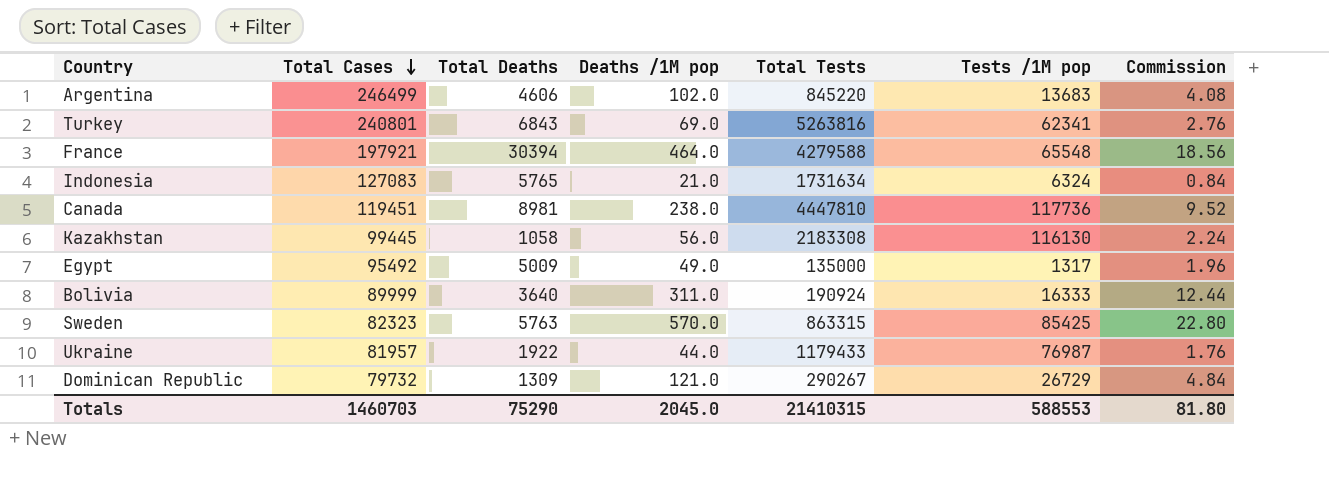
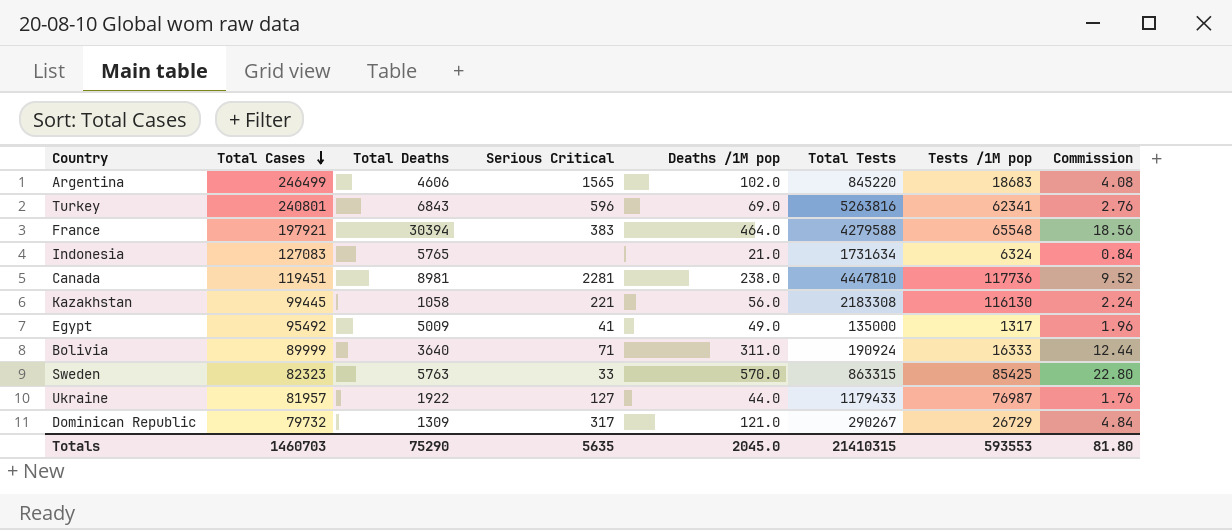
column Serious Critical | position: none -> 4
Argentina | Tests /1M pop: 13683 -> 18683
Totals | Tests /1M pop: 588553 -> 593553

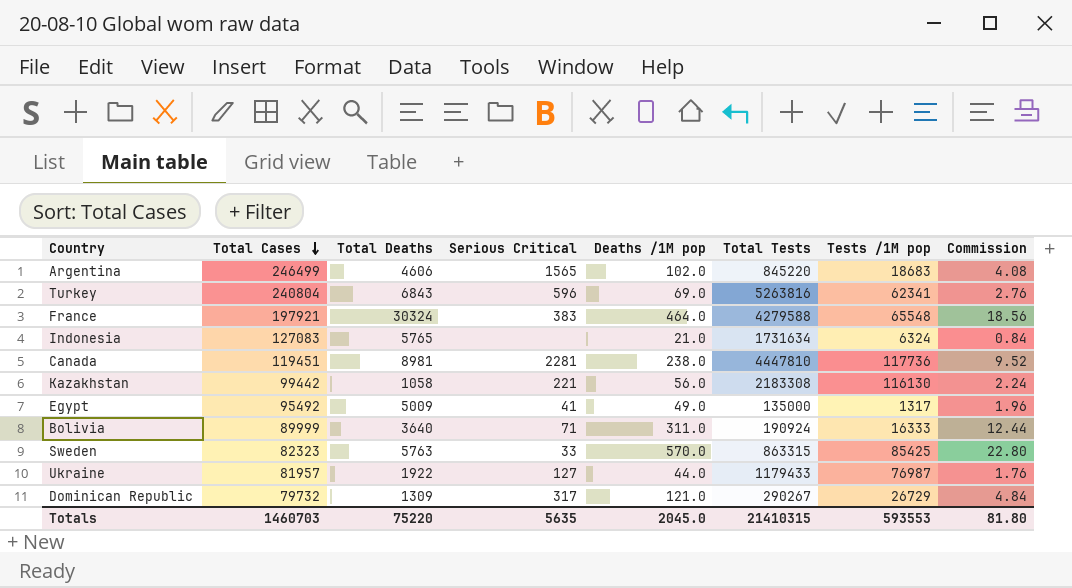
Turkey | Total Cases: 240801 -> 240804
France | Total Deaths: 30394 -> 30324
Kazakhstan | Total Cases: 99445 -> 99442
Totals | Total Deaths: 75290 -> 75220

